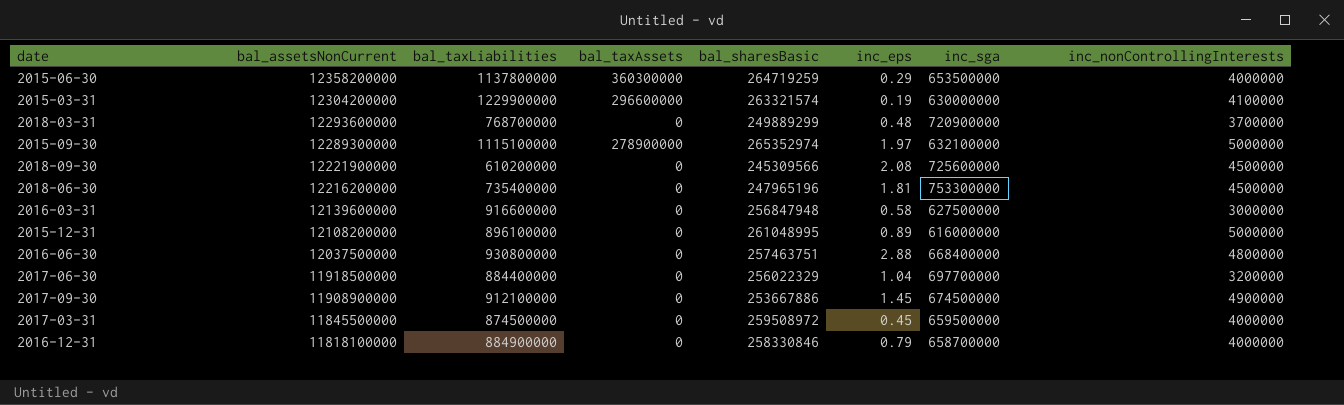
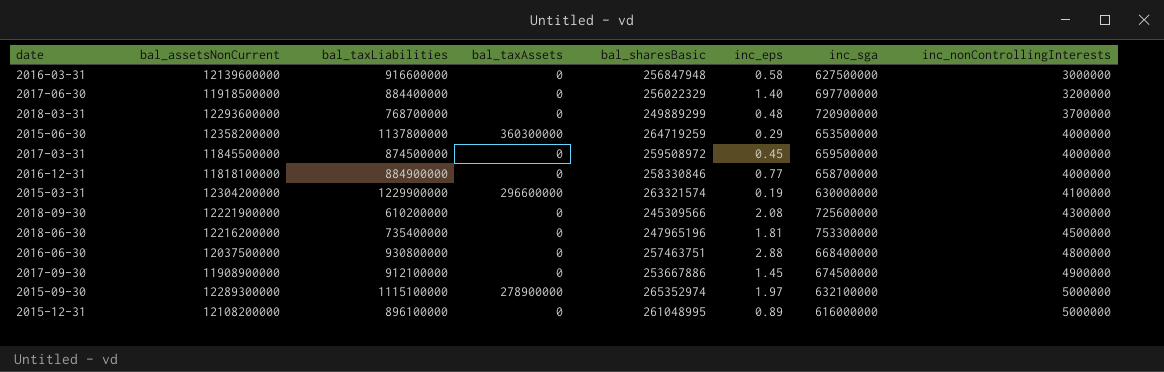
row order: bal_assetsNonCurrent descending -> inc_nonControllingInterests ascending
2017-06-30 | inc_eps: 1.04 -> 1.40
2016-12-31 | inc_eps: 0.79 -> 0.77
2018-09-30 | inc_nonControllingInterests: 4500000 -> 4300000

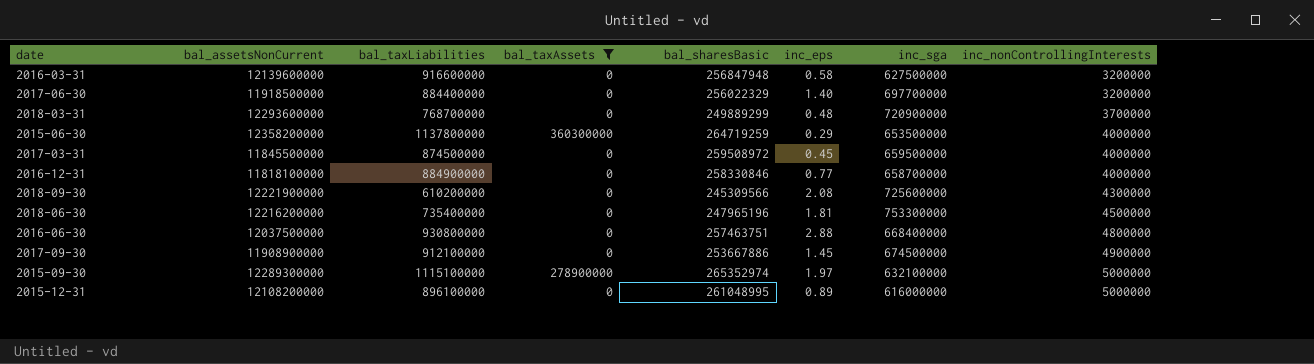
filter: none -> bal_taxAssets != 296600000
2016-03-31 | inc_nonControllingInterests: 3000000 -> 3200000

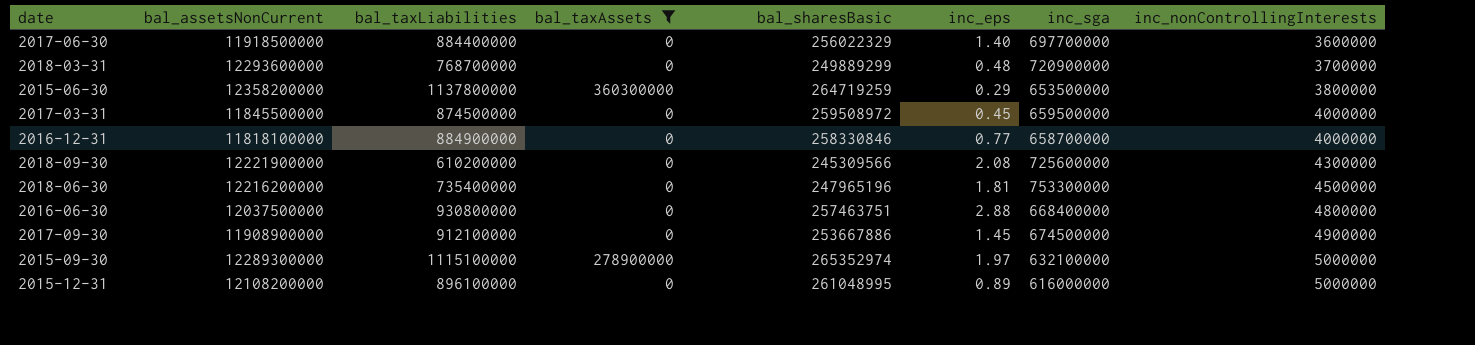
row 2016-03-31: 12139600000 | 916600000 | 0 | 256847948 | 0.58 | 627500000 | 3200000 -> none
2017-06-30 | inc_nonControllingInterests: 3200000 -> 3600000
2015-06-30 | inc_nonControllingInterests: 4000000 -> 3800000

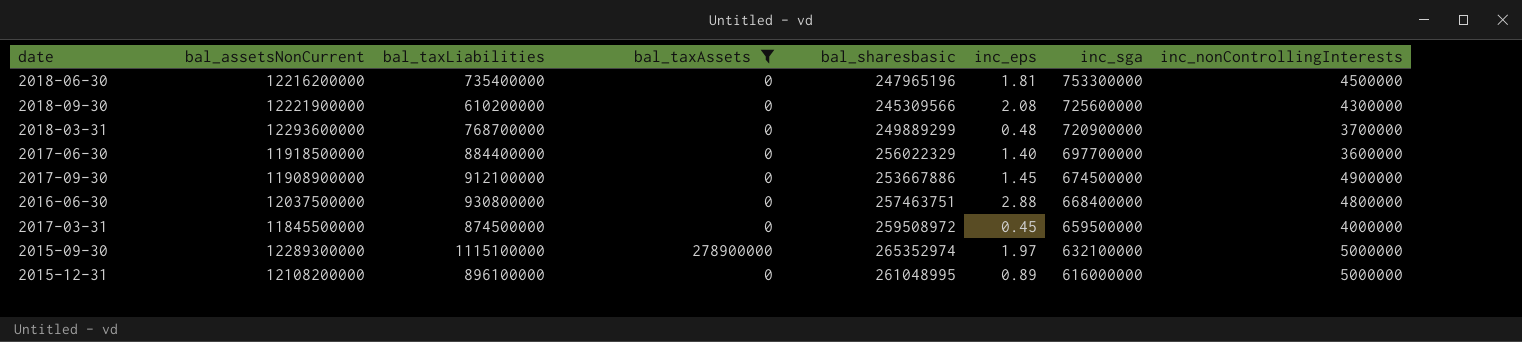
row order: inc_nonControllingInterests ascending -> inc_sga descending
column name: bal_sharesBasic -> bal_sharesbasic
row 2015-06-30: 12358200000 | 1137800000 | 360300000 | 264719259 | 0.29 | 653500000 | 3800000 -> none
row 2016-12-31: 11818100000 | 884900000 | 0 | 258330846 | 0.77 | 658700000 | 4000000 -> none

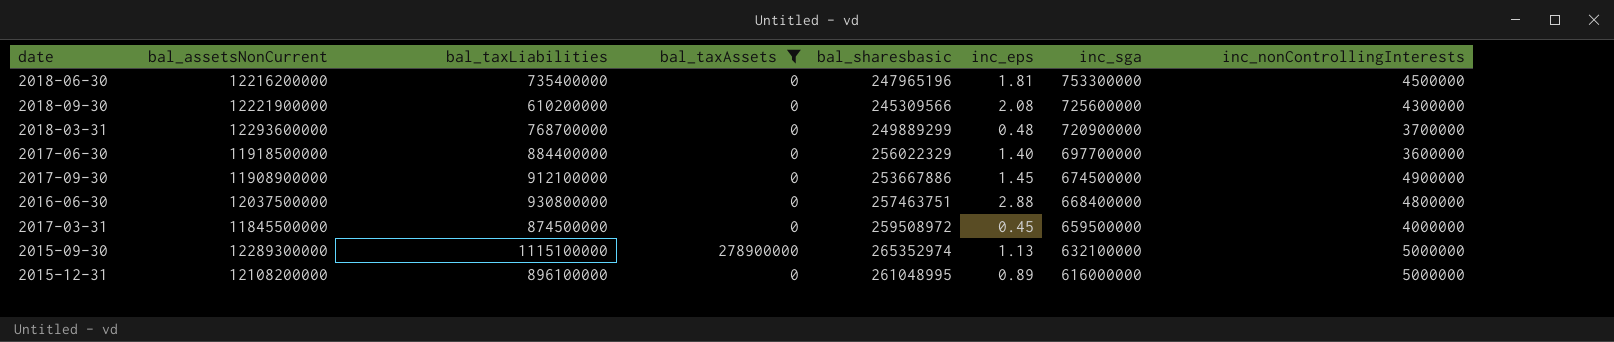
2015-09-30 | inc_eps: 1.97 -> 1.13

